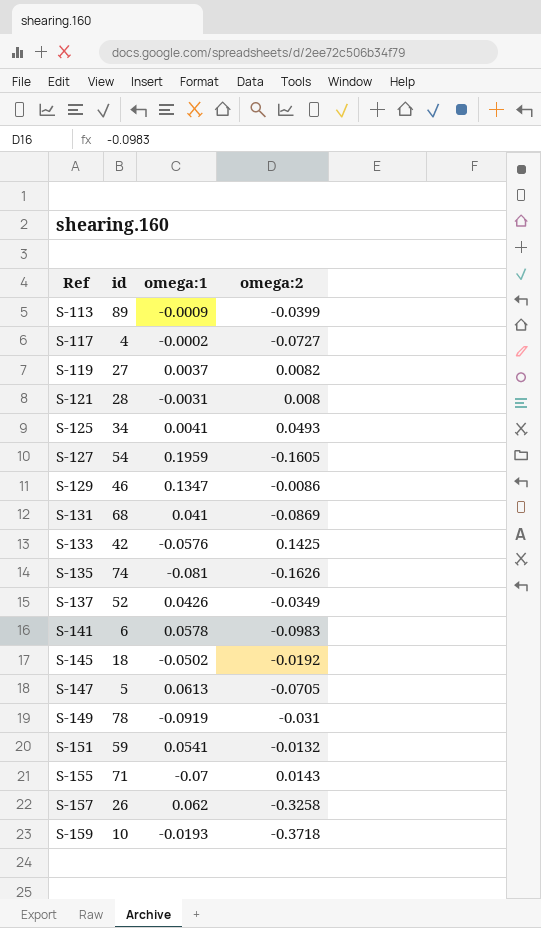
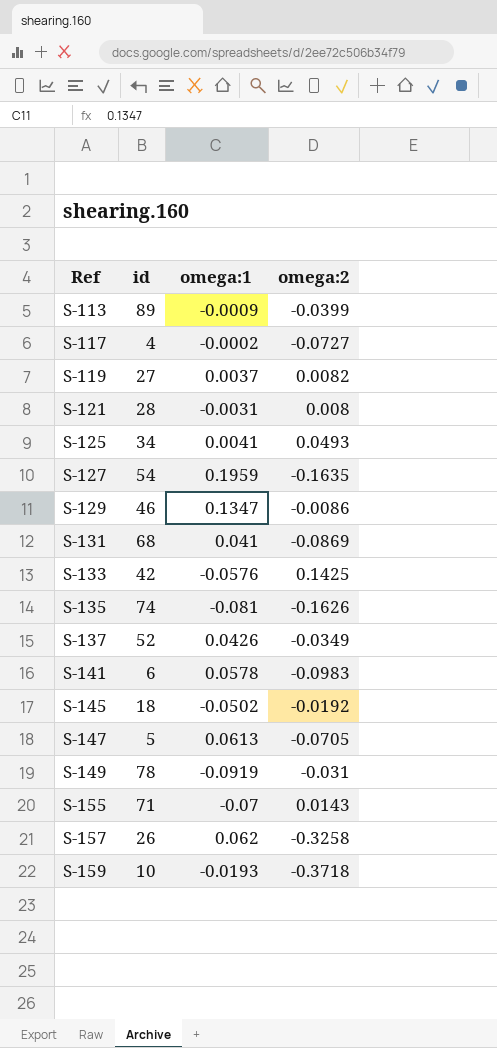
row S-151: 59 | 0.0541 | -0.0132 -> none
S-127 | omega:2: -0.1605 -> -0.1635

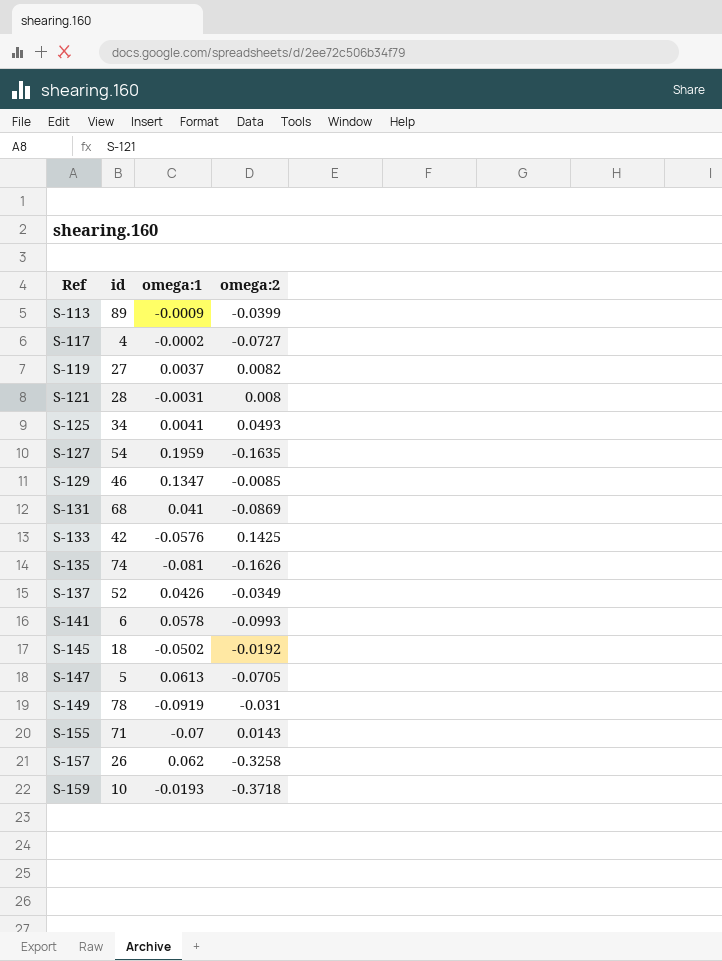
S-129 | omega:2: -0.0086 -> -0.0085
S-141 | omega:2: -0.0983 -> -0.0993

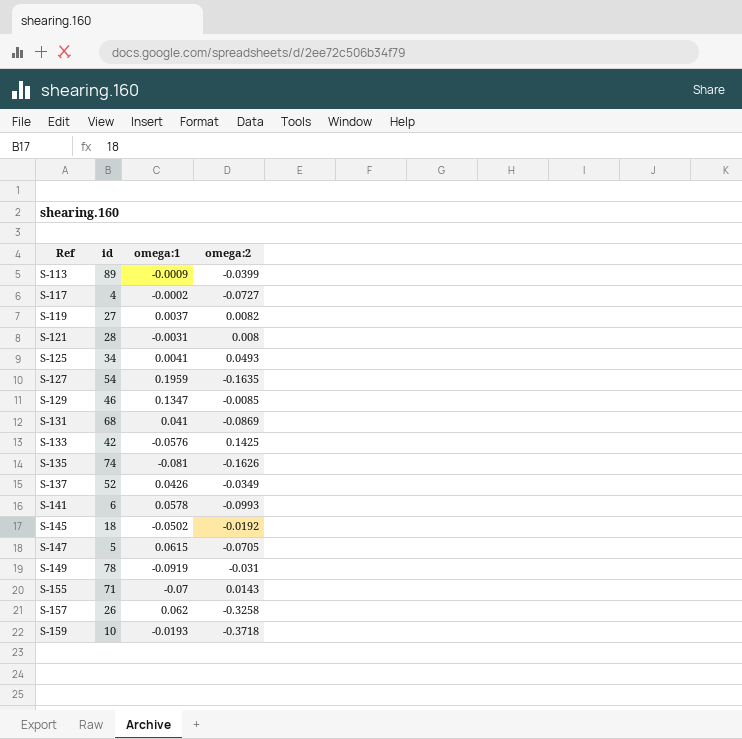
S-147 | omega:1: 0.0613 -> 0.0615

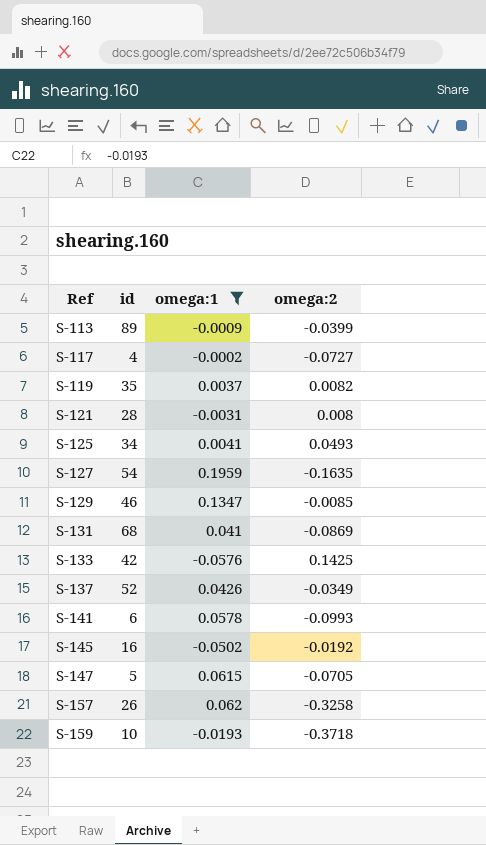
filter: none -> omega:1 >= -0.0576
S-119 | id: 27 -> 35
S-145 | id: 18 -> 16

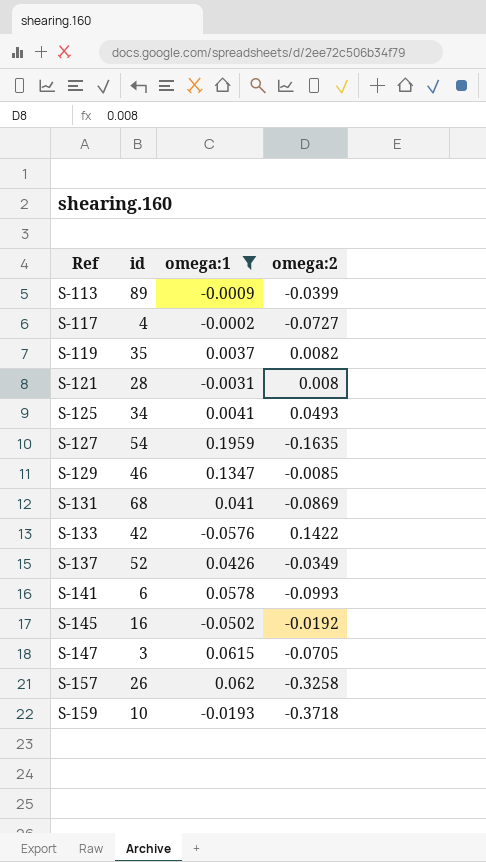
S-133 | omega:2: 0.1425 -> 0.1422
S-147 | id: 5 -> 3

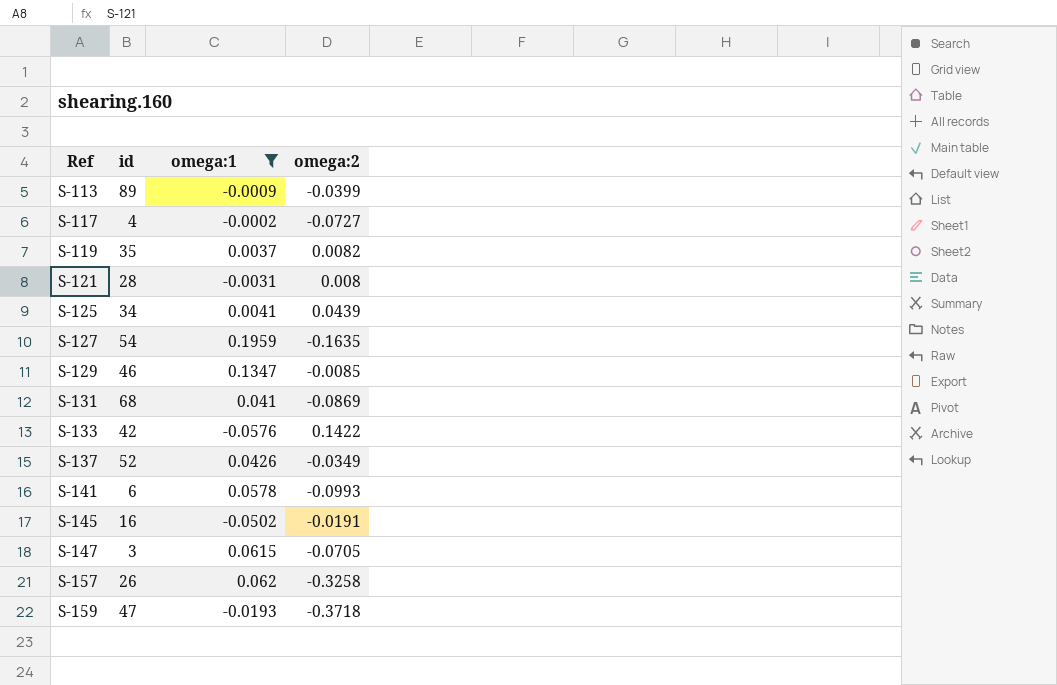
S-125 | omega:2: 0.0493 -> 0.0439
S-145 | omega:2: -0.0192 -> -0.0191
S-159 | id: 10 -> 47

